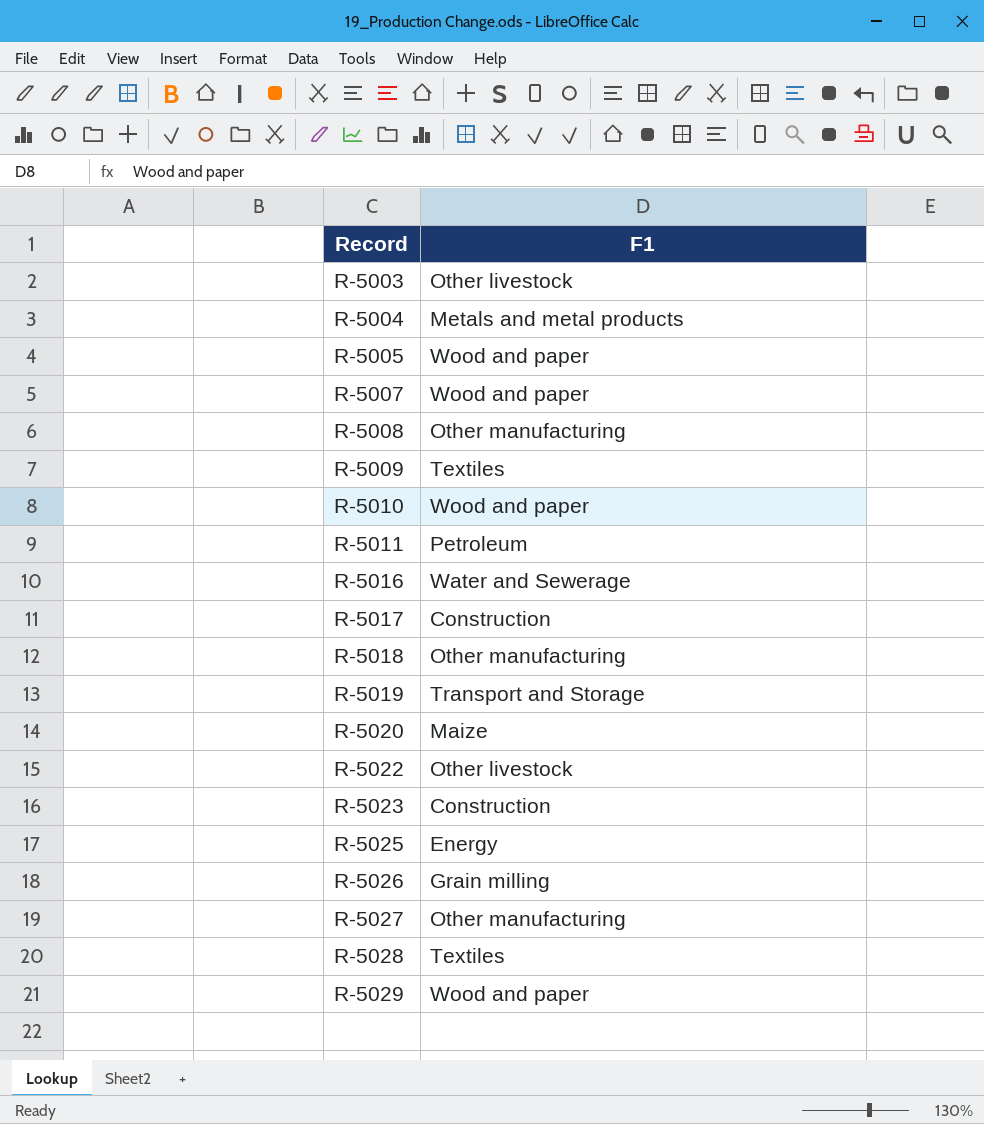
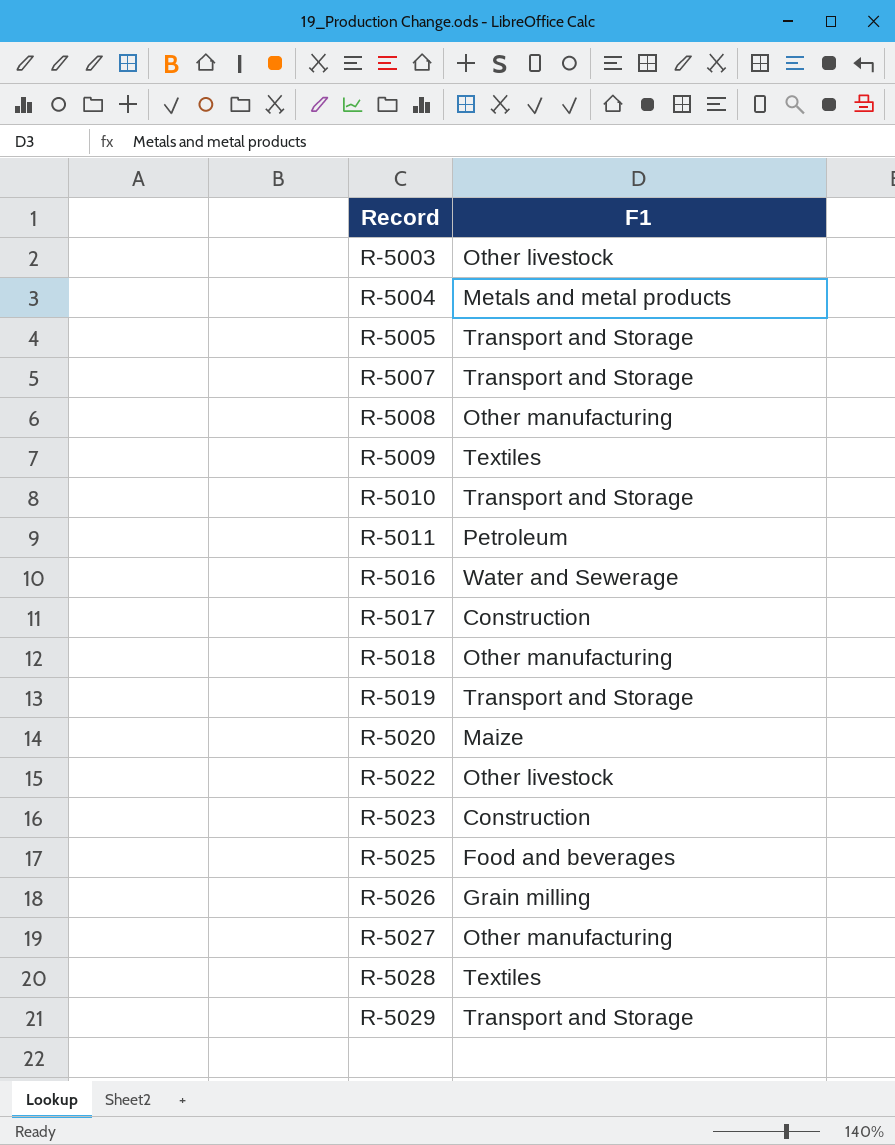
R-5005 | F1: Wood and paper -> Transport and Storage
R-5007 | F1: Wood and paper -> Transport and Storage
R-5010 | F1: Wood and paper -> Transport and Storage
R-5025 | F1: Energy -> Food and beverages
R-5029 | F1: Wood and paper -> Transport and Storage

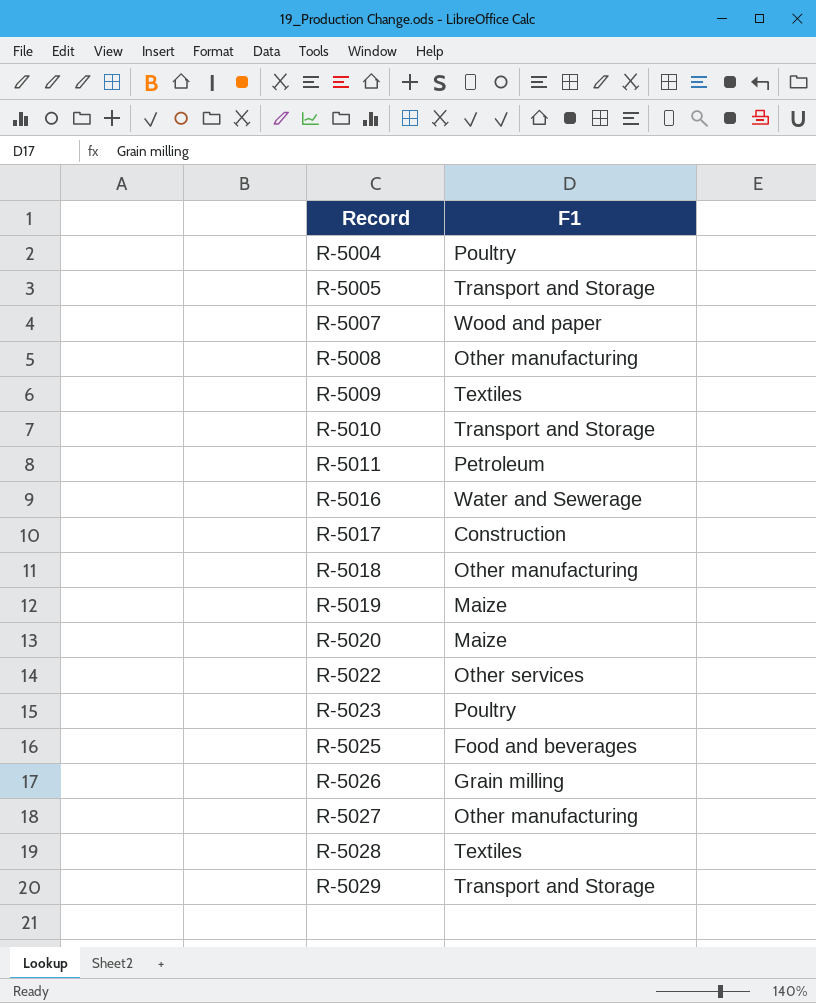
row R-5003: Other livestock -> none
R-5004 | F1: Metals and metal products -> Poultry
R-5007 | F1: Transport and Storage -> Wood and paper
R-5019 | F1: Transport and Storage -> Maize
R-5022 | F1: Other livestock -> Other services
R-5023 | F1: Construction -> Poultry

